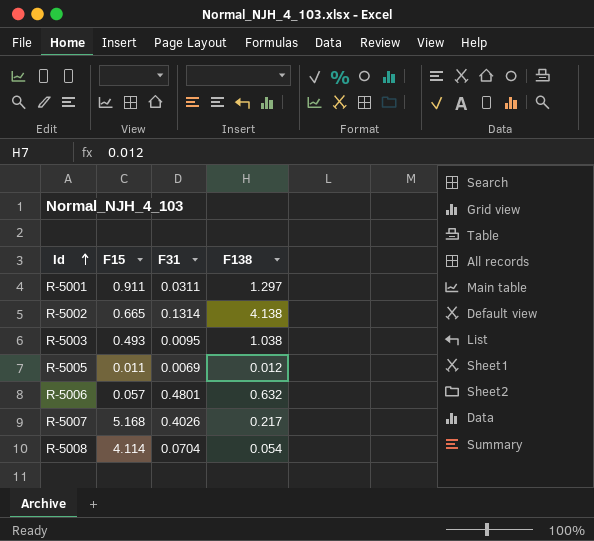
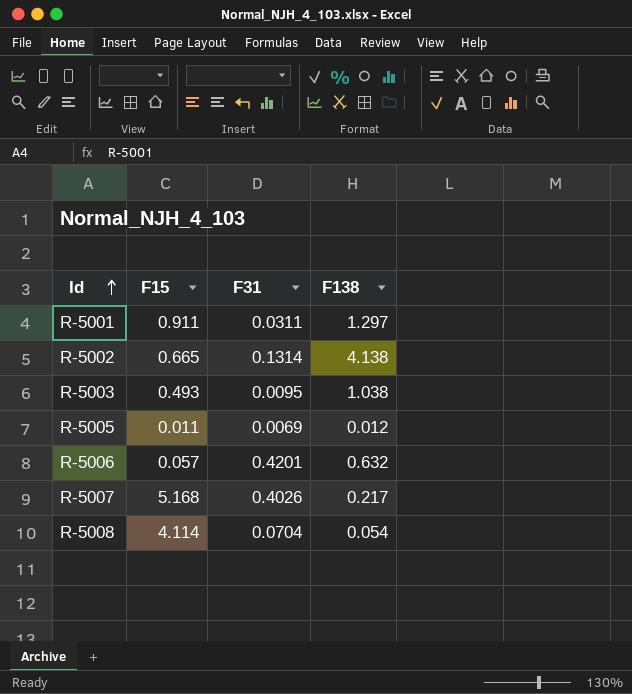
R-5006 | F31: 0.4801 -> 0.4201

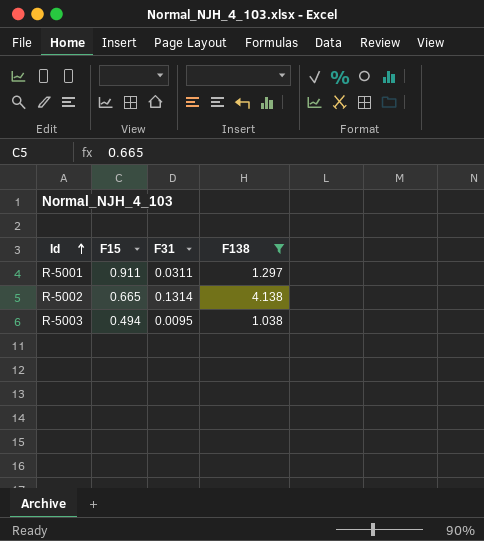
filter: none -> F138 >= 1.038
R-5003 | F15: 0.493 -> 0.494

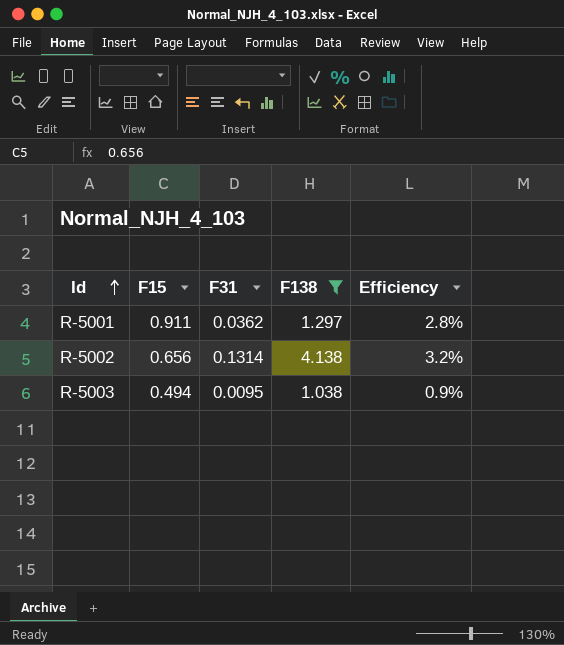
column Efficiency | formula: none -> [F31] / [F138]
R-5001 | F31: 0.0311 -> 0.0362
R-5002 | F15: 0.665 -> 0.656

